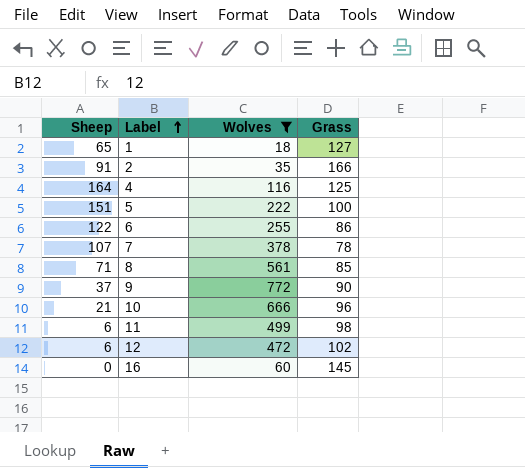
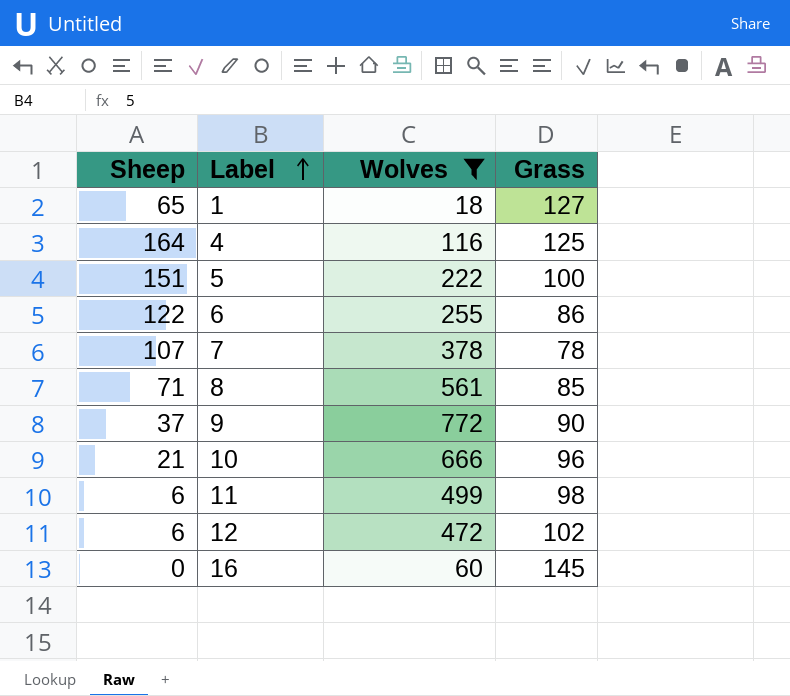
row 2: 91 | 35 | 166 -> none

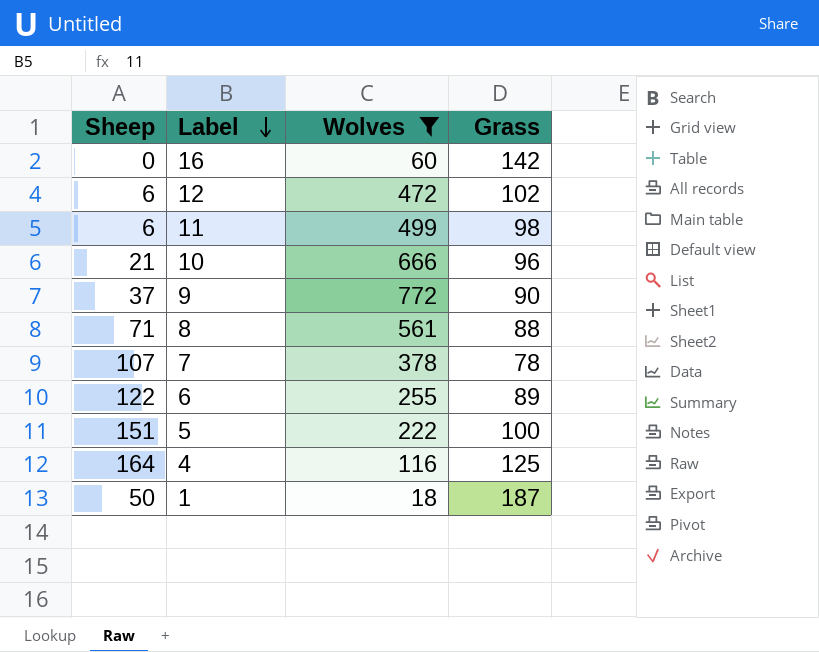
row order: Label ascending -> Label descending
16 | Grass: 145 -> 142
8 | Grass: 85 -> 88
6 | Grass: 86 -> 89
1 | Sheep: 65 -> 50
1 | Grass: 127 -> 187

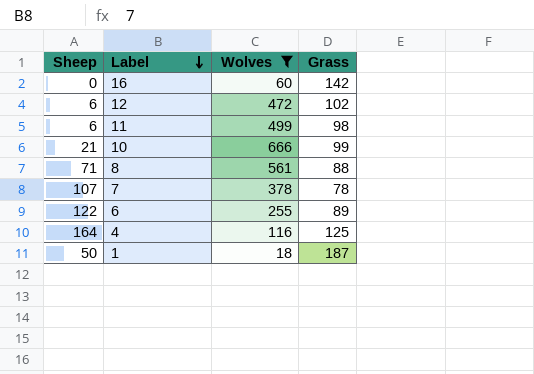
row 9: 37 | 772 | 90 -> none
row 5: 151 | 222 | 100 -> none
10 | Grass: 96 -> 99

